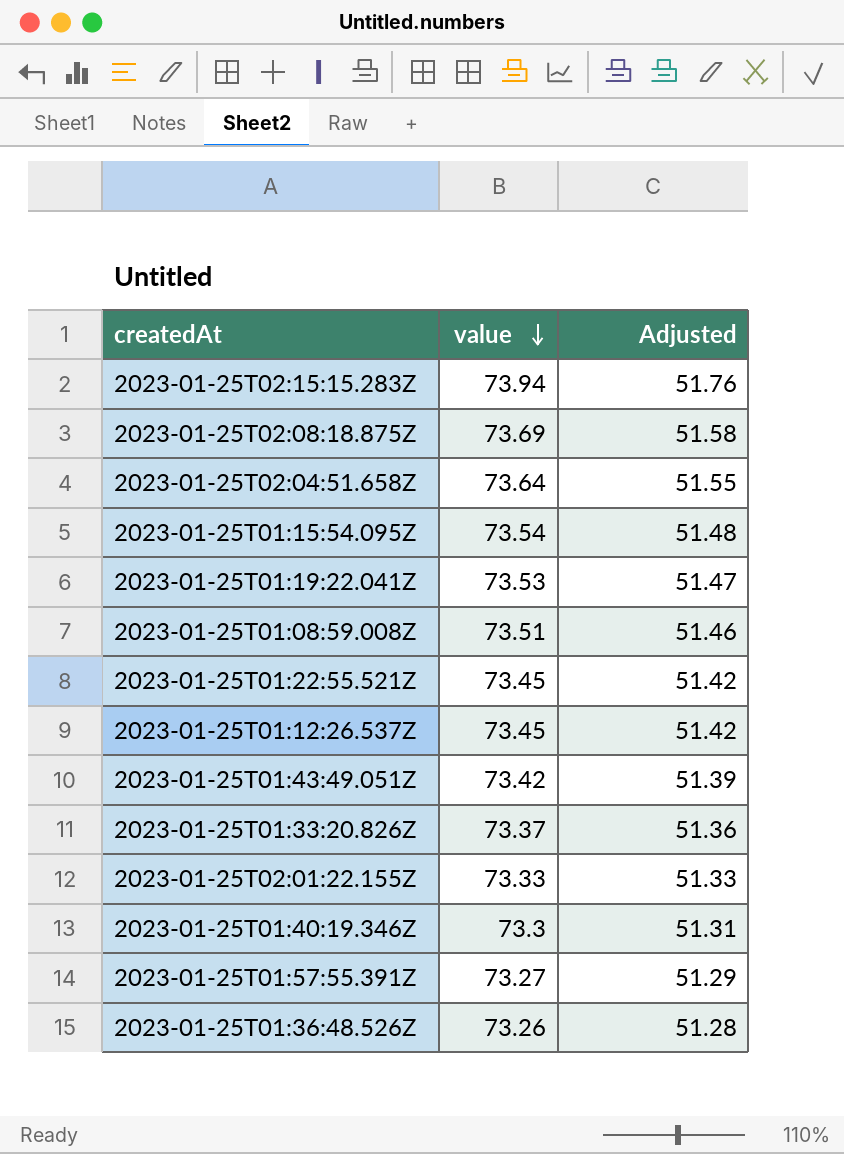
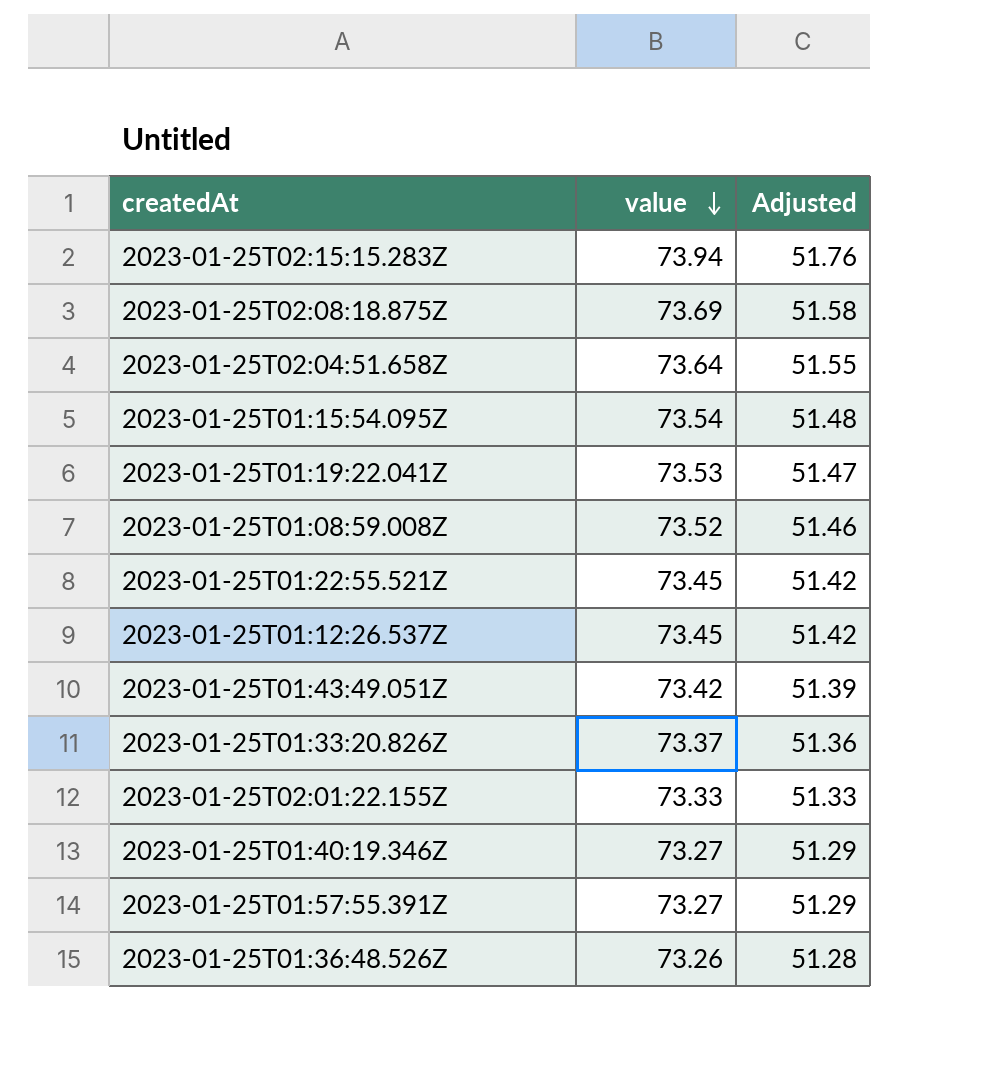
2023-01-25T01:08:59.008Z | value: 73.51 -> 73.52
2023-01-25T01:40:19.346Z | value: 73.3 -> 73.27
2023-01-25T01:40:19.346Z | Adjusted: 51.31 -> 51.29

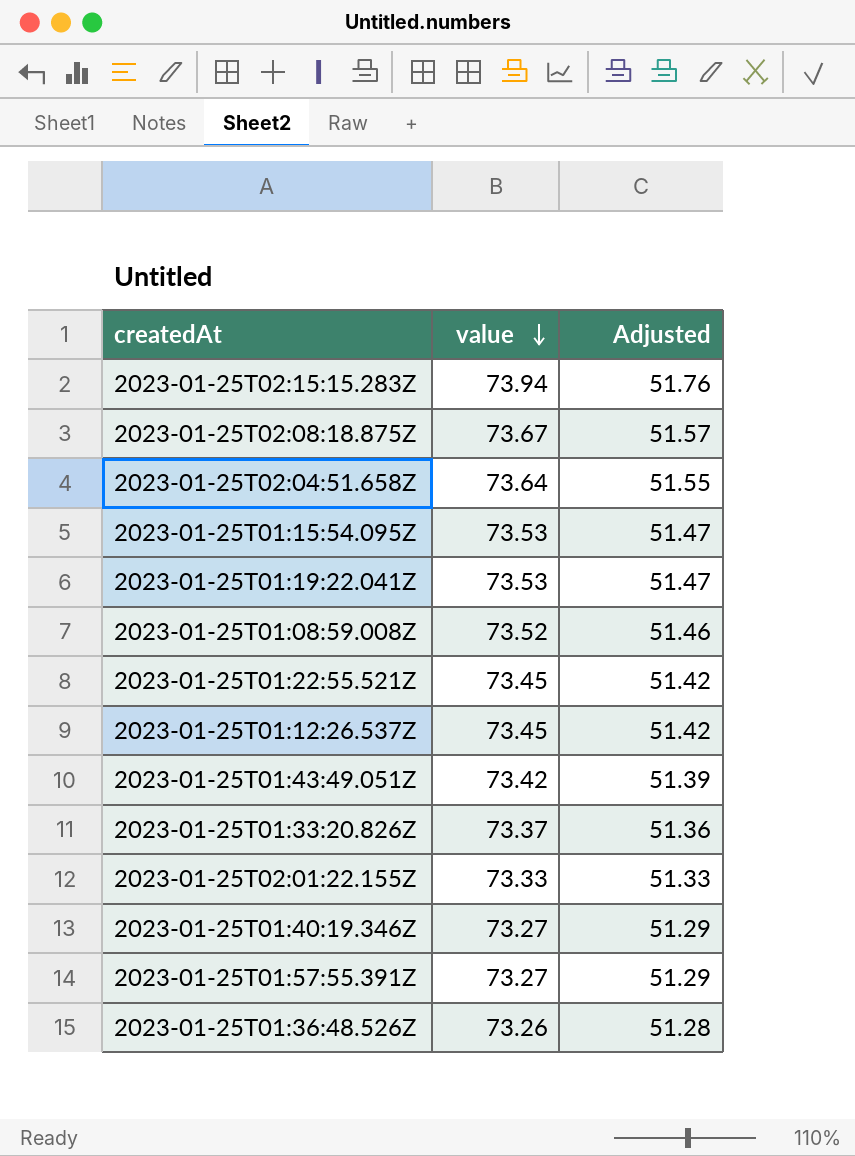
2023-01-25T02:08:18.875Z | value: 73.69 -> 73.67
2023-01-25T02:08:18.875Z | Adjusted: 51.58 -> 51.57
2023-01-25T01:15:54.095Z | value: 73.54 -> 73.53
2023-01-25T01:15:54.095Z | Adjusted: 51.48 -> 51.47

